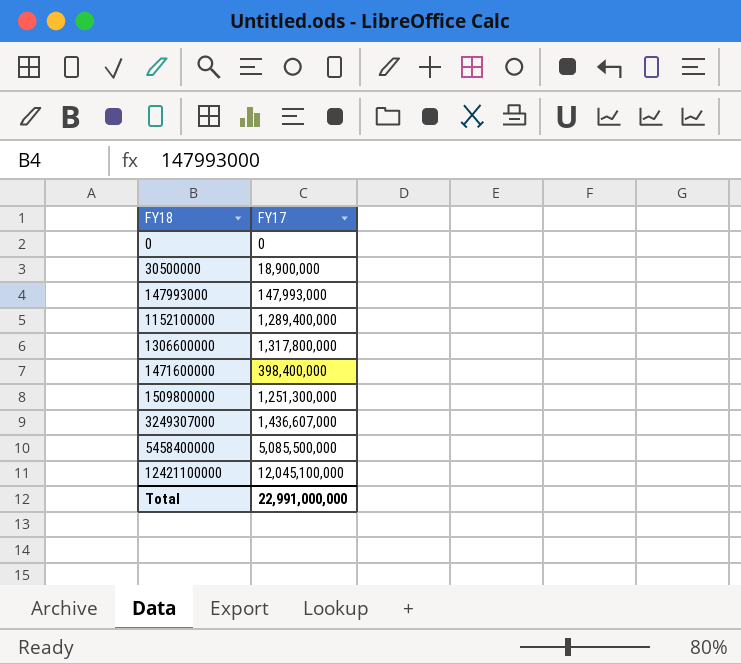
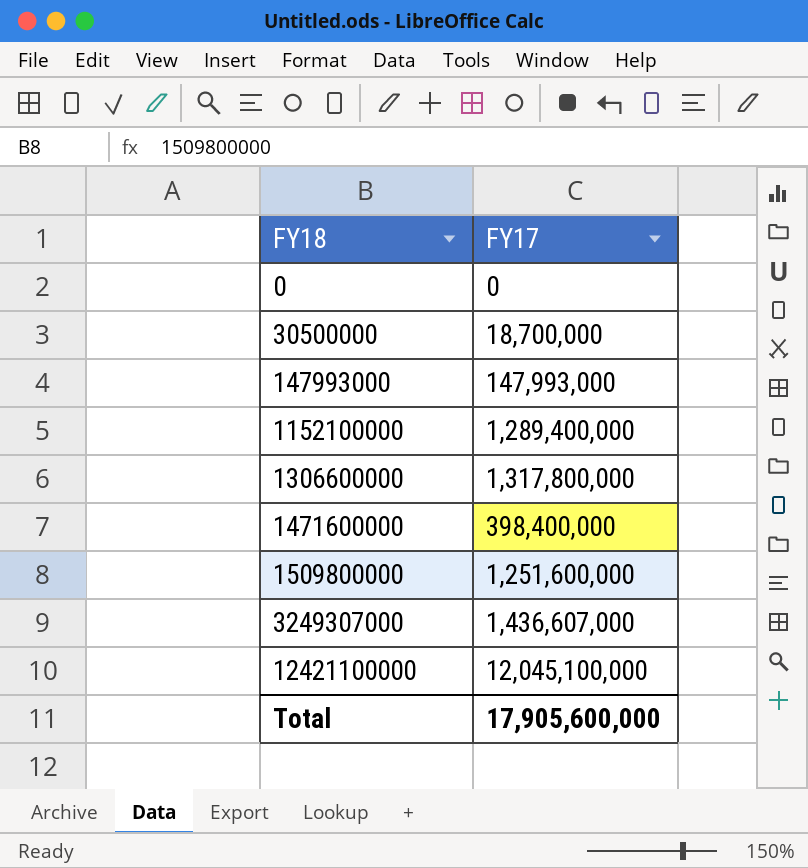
row 5458400000: 5,085,500,000 -> none
30500000 | FY17: 18,900,000 -> 18,700,000
1509800000 | FY17: 1,251,300,000 -> 1,251,600,000
Total | FY17: 22,991,000,000 -> 17,905,600,000

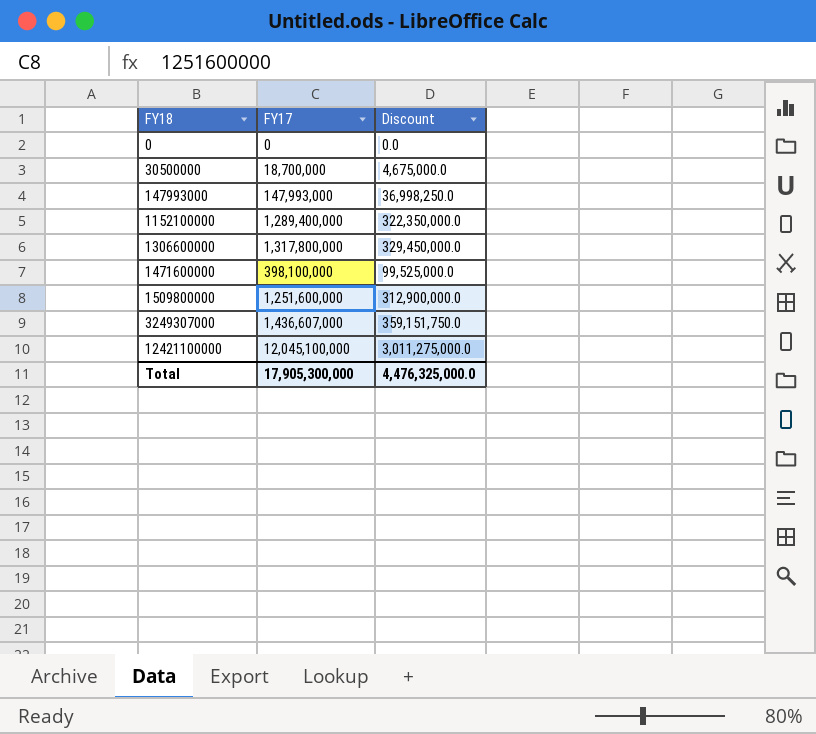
column Discount | formula: none -> [FY17] * 0.25
1471600000 | FY17: 398,400,000 -> 398,100,000
Total | FY17: 17,905,600,000 -> 17,905,300,000

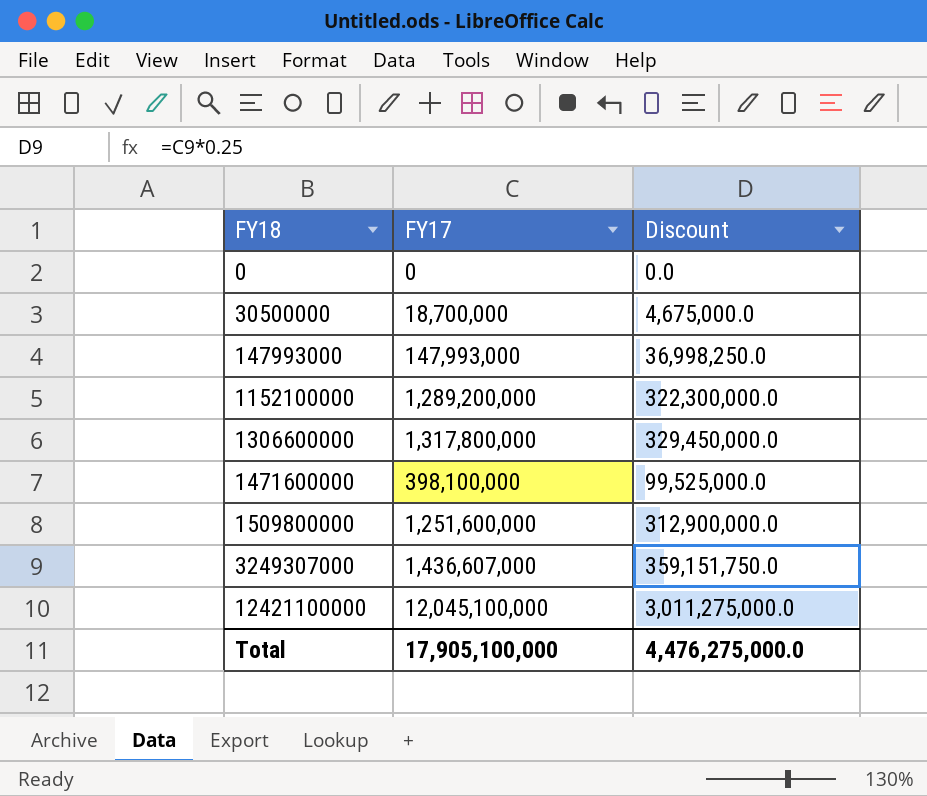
1152100000 | FY17: 1,289,400,000 -> 1,289,200,000
1152100000 | Discount: 322,350,000.0 -> 322,300,000.0
Total | FY17: 17,905,300,000 -> 17,905,100,000
Total | Discount: 4,476,325,000.0 -> 4,476,275,000.0

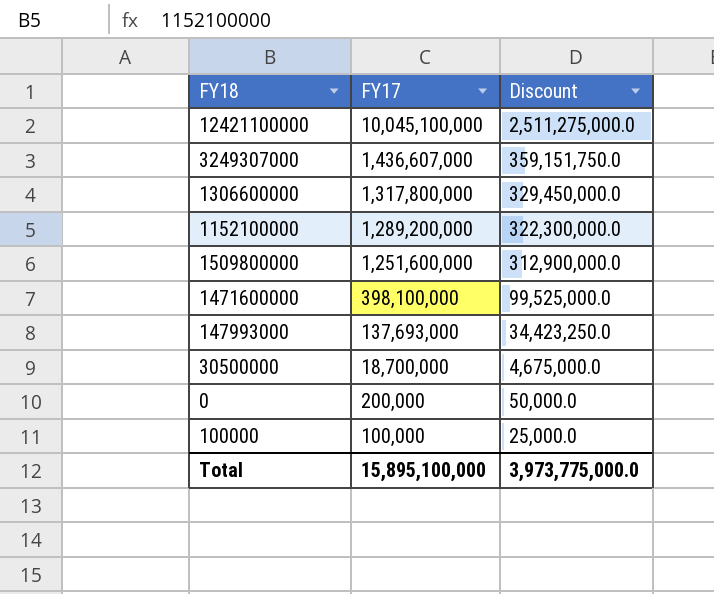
row order: FY18 ascending -> FY17 descending
12421100000 | FY17: 12,045,100,000 -> 10,045,100,000
12421100000 | Discount: 3,011,275,000.0 -> 2,511,275,000.0
147993000 | FY17: 147,993,000 -> 137,693,000
147993000 | Discount: 36,998,250.0 -> 34,423,250.0
0 | FY17: 0 -> 200,000
0 | Discount: 0.0 -> 50,000.0
row 100000: none -> 100,000 | 25,000.0
Total | FY17: 17,905,100,000 -> 15,895,100,000
Total | Discount: 4,476,275,000.0 -> 3,973,775,000.0

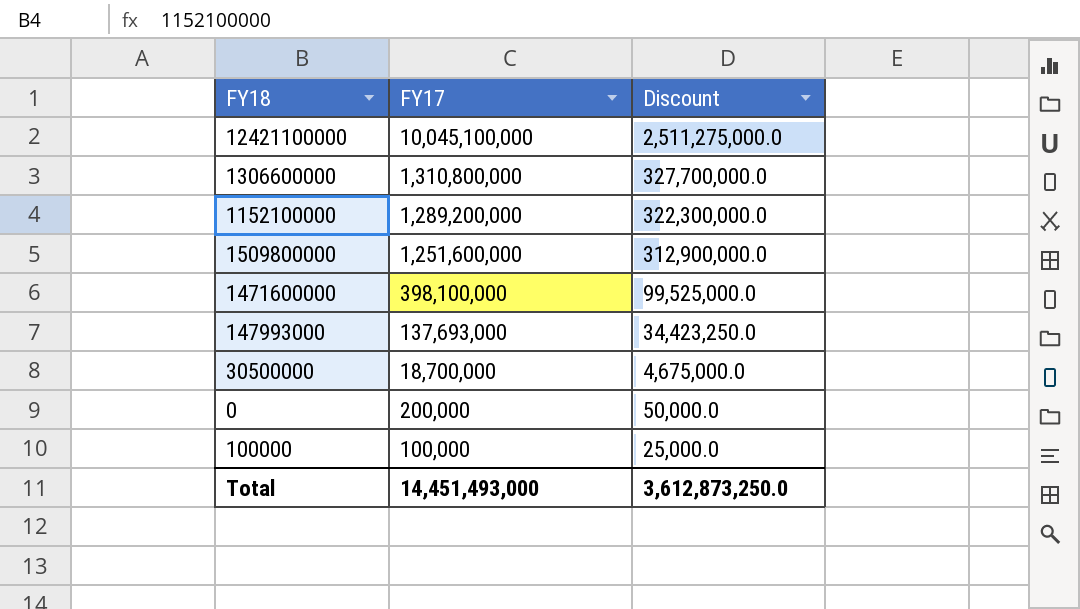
row 3249307000: 1,436,607,000 | 359,151,750.0 -> none
1306600000 | FY17: 1,317,800,000 -> 1,310,800,000
1306600000 | Discount: 329,450,000.0 -> 327,700,000.0
Total | FY17: 15,895,100,000 -> 14,451,493,000
Total | Discount: 3,973,775,000.0 -> 3,612,873,250.0

